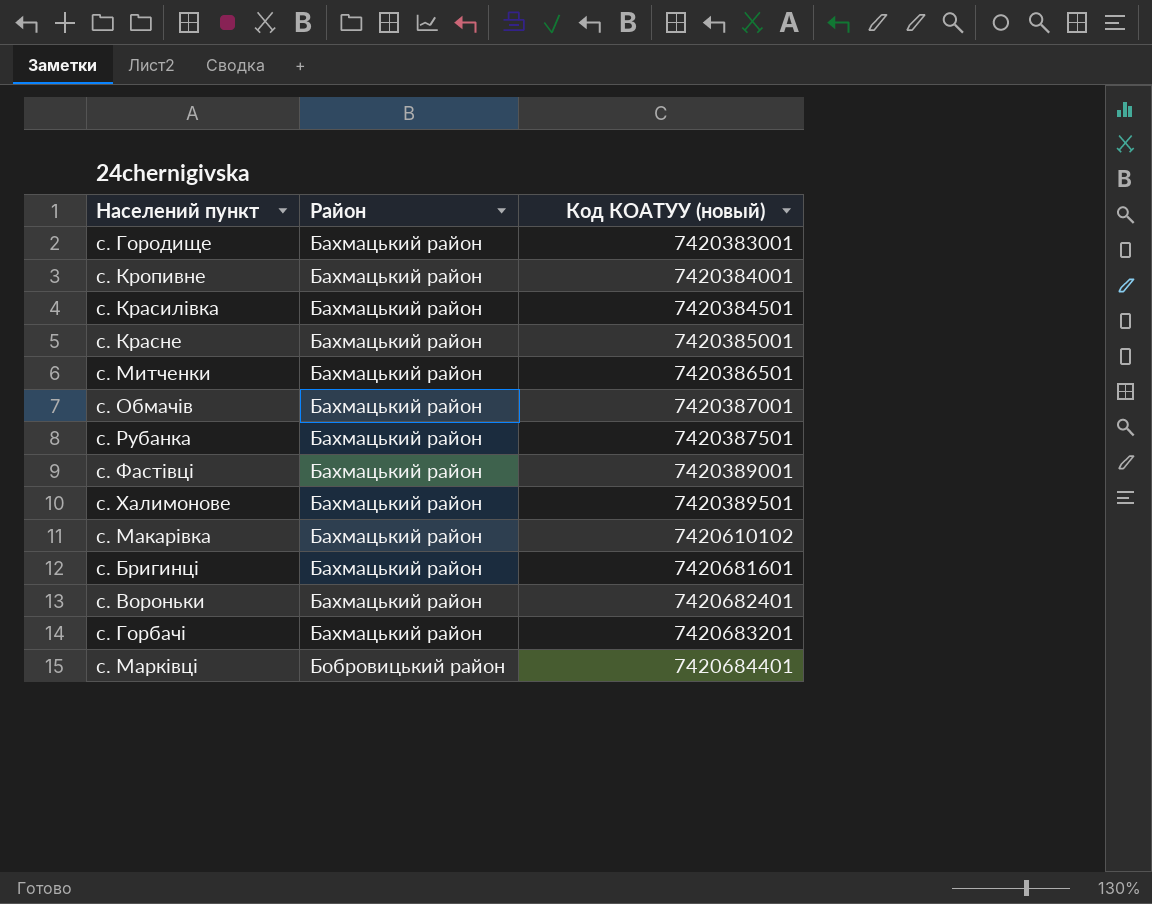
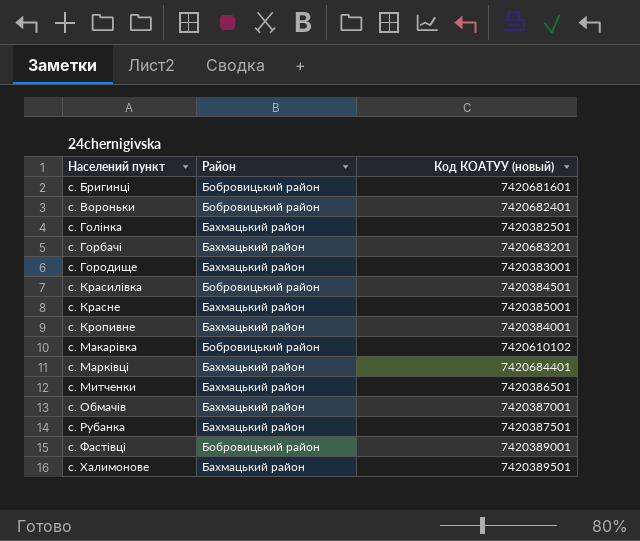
row order: Район ascending -> Населений пункт ascending
c. Бригинці | Район: Бахмацький район -> Бобровицький район
c. Вороньки | Район: Бахмацький район -> Бобровицький район
row c. Голінка: none -> Бахмацький район | 7420382501
c. Красилівка | Район: Бахмацький район -> Бобровицький район
c. Макарівка | Район: Бахмацький район -> Бобровицький район
c. Марківці | Район: Бобровицький район -> Бахмацький район
c. Фастівці | Район: Бахмацький район -> Бобровицький район

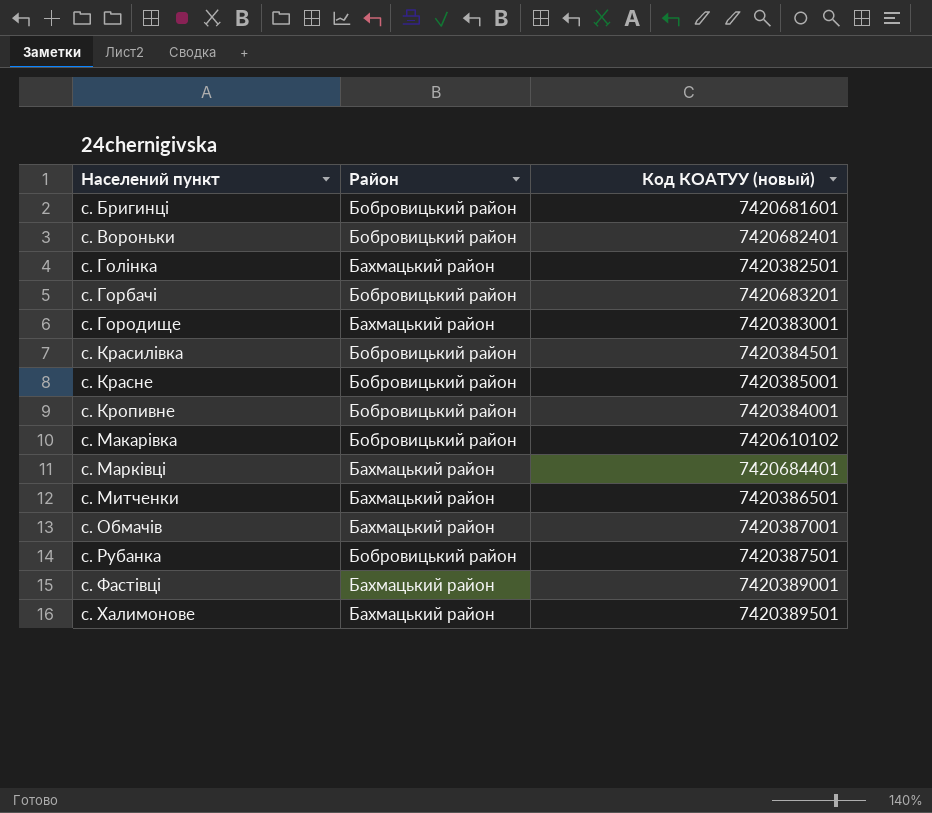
c. Горбачі | Район: Бахмацький район -> Бобровицький район
c. Красне | Район: Бахмацький район -> Бобровицький район
c. Кропивне | Район: Бахмацький район -> Бобровицький район
c. Рубанка | Район: Бахмацький район -> Бобровицький район
c. Фастівці | Район: Бобровицький район -> Бахмацький район

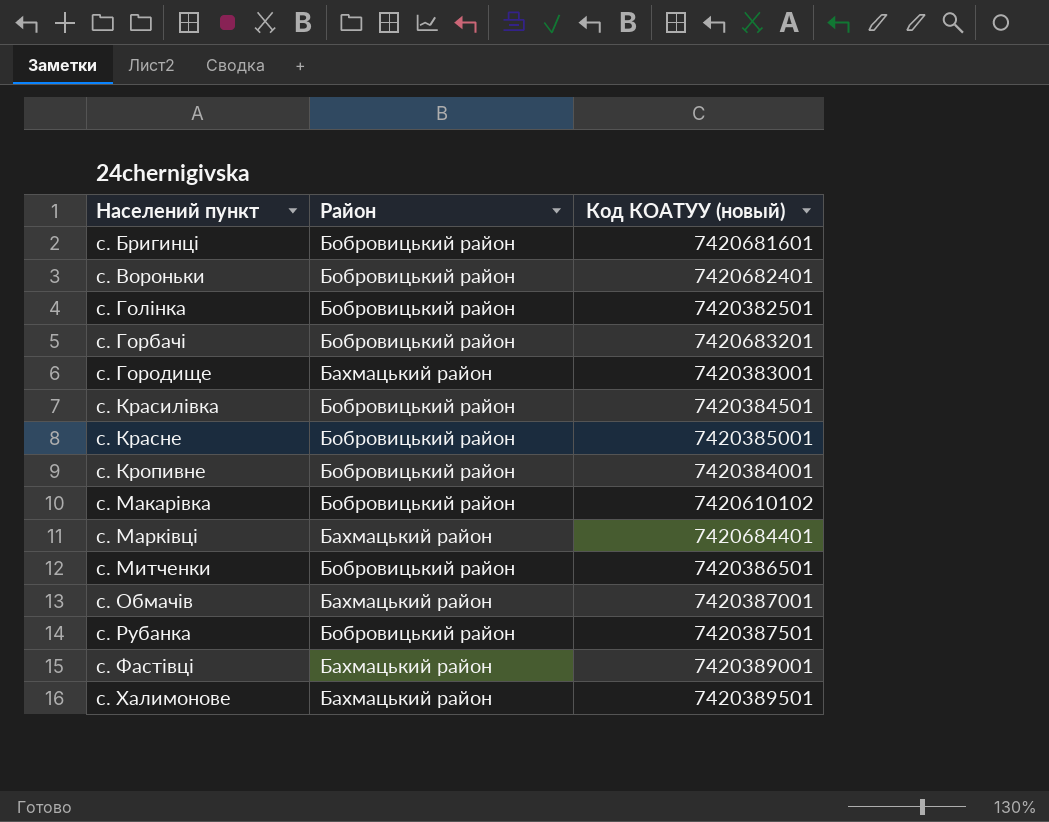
c. Голінка | Район: Бахмацький район -> Бобровицький район
c. Митченки | Район: Бахмацький район -> Бобровицький район

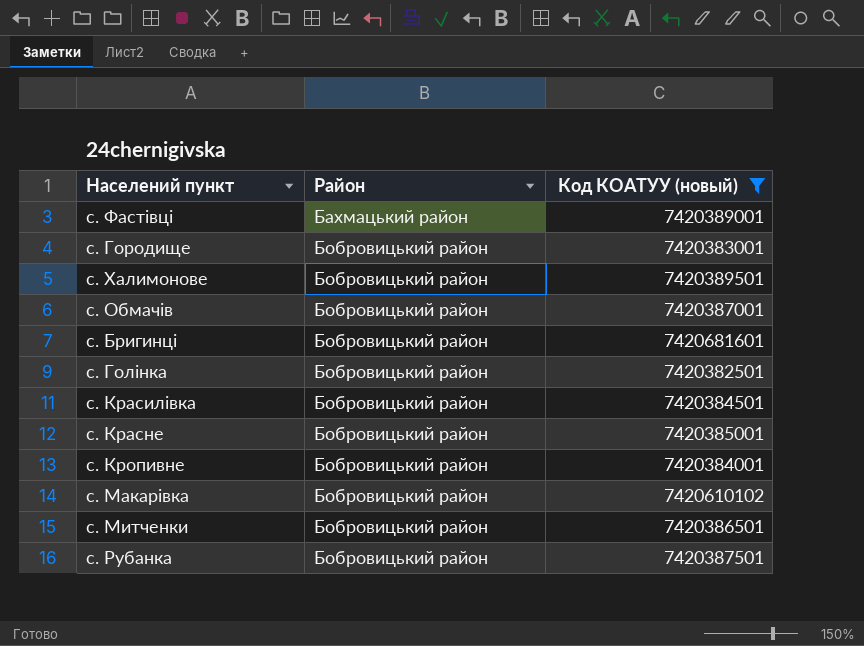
filter: none -> Код КОАТУУ (новый) <= 7420681601
row order: Населений пункт ascending -> Район ascending
c. Городище | Район: Бахмацький район -> Бобровицький район
c. Халимонове | Район: Бахмацький район -> Бобровицький район
c. Обмачів | Район: Бахмацький район -> Бобровицький район

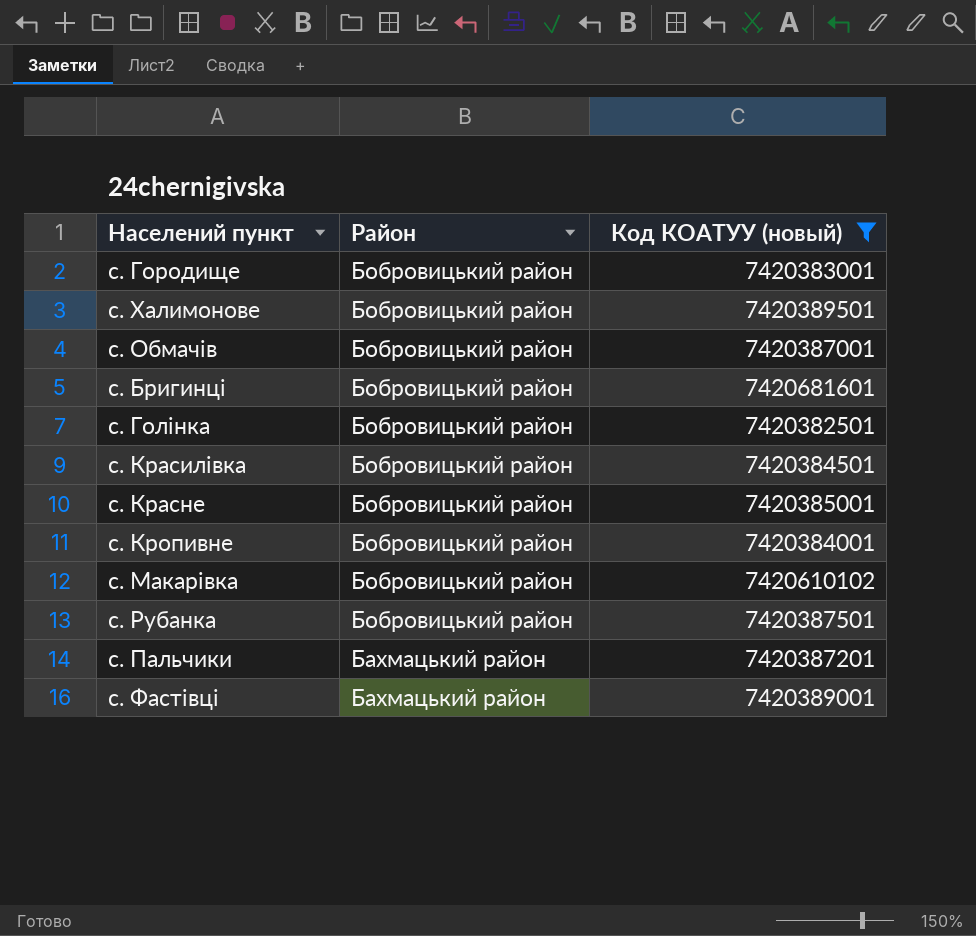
row order: Район ascending -> Район descending
row c. Митченки: Бобровицький район | 7420386501 -> none
row c. Пальчики: none -> Бахмацький район | 7420387201

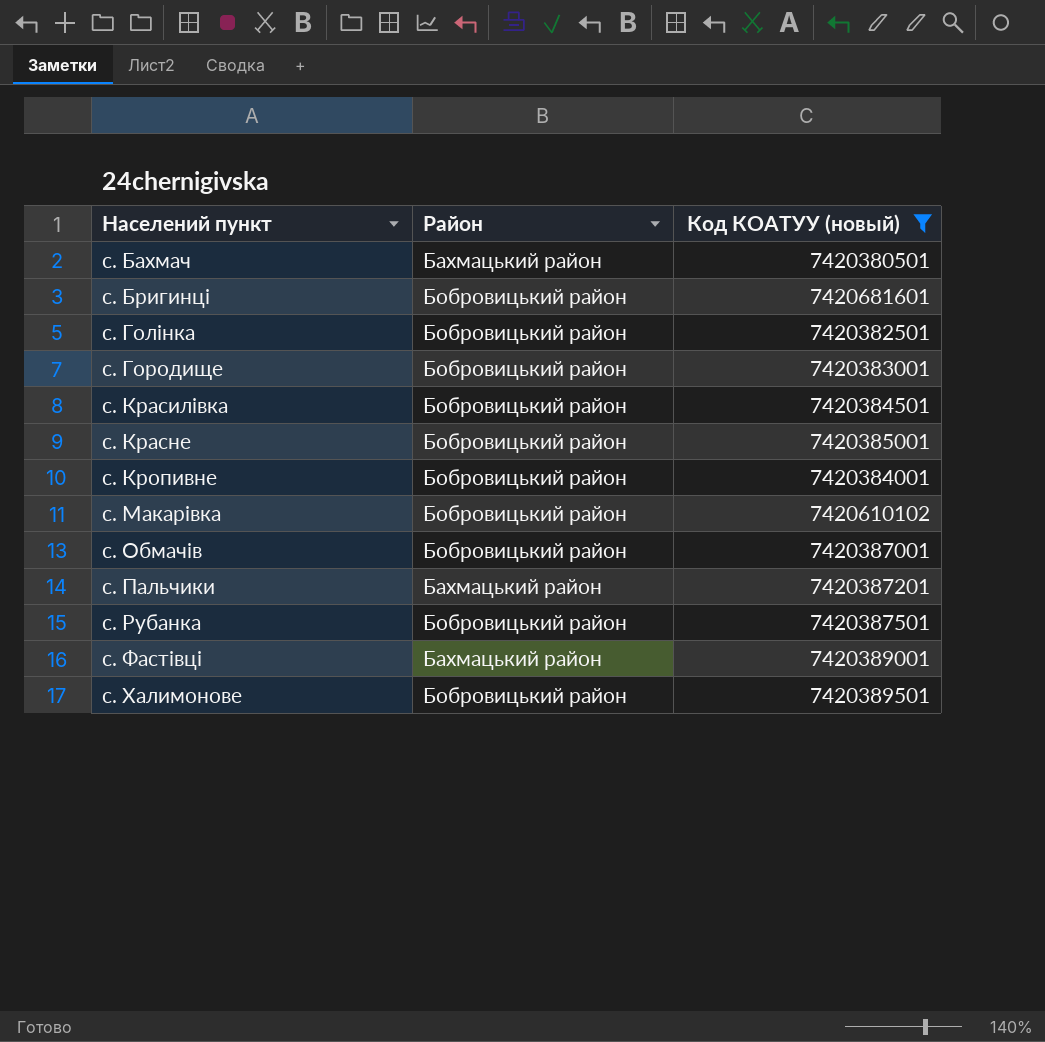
row order: Район descending -> Населений пункт ascending
row c. Бахмач: none -> Бахмацький район | 7420380501

